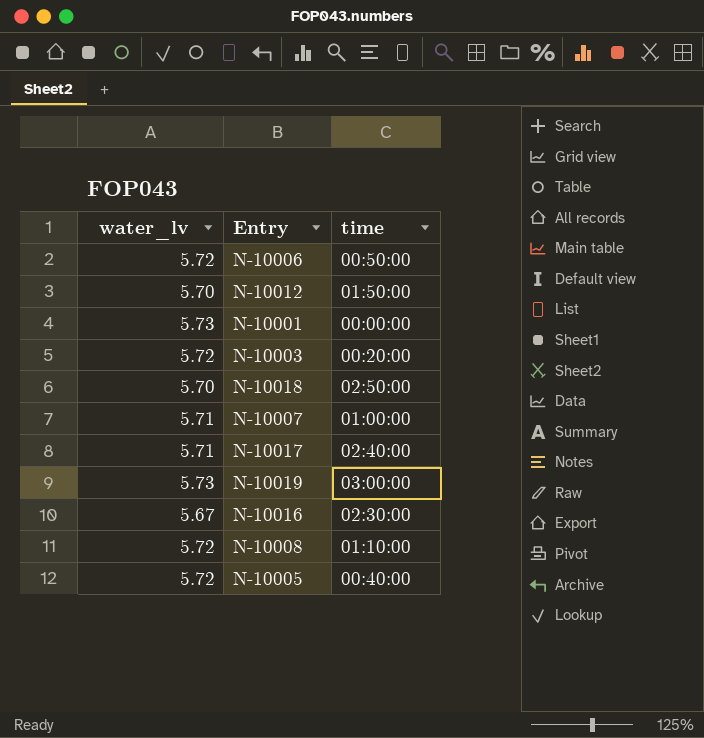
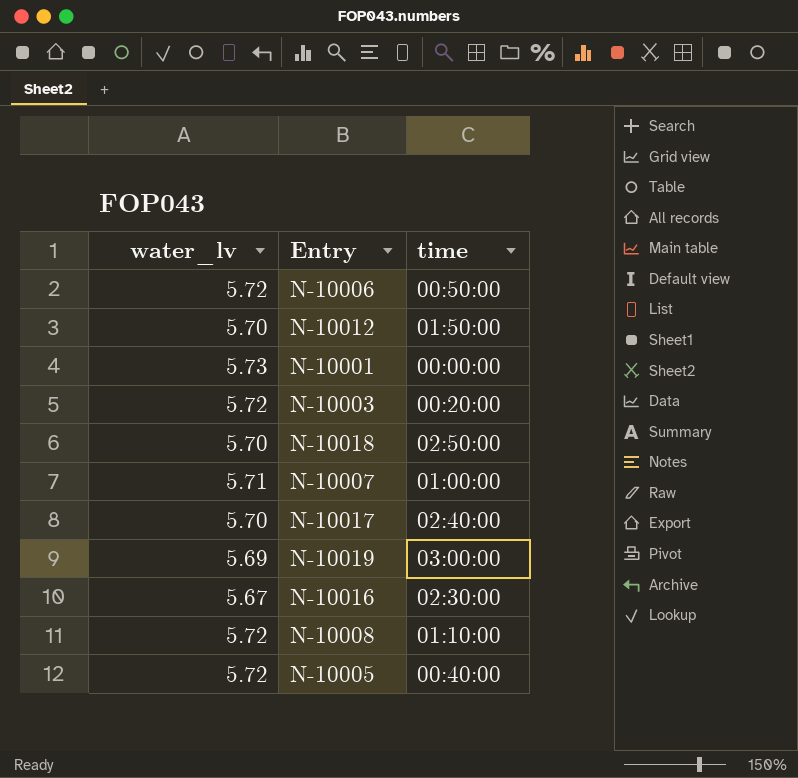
N-10017 | water_lv: 5.71 -> 5.70
N-10019 | water_lv: 5.73 -> 5.69

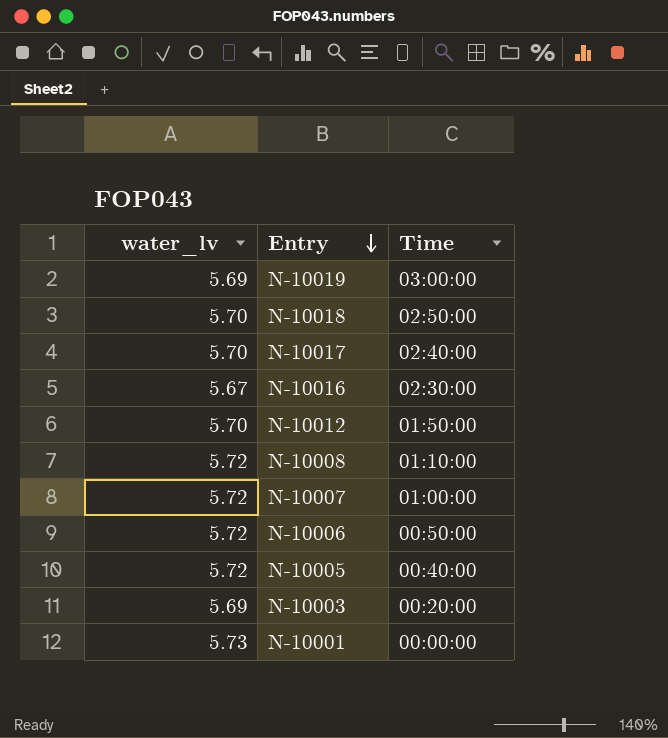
row order: none -> Entry descending
column name: time -> Time
N-10007 | water_lv: 5.71 -> 5.72
N-10003 | water_lv: 5.72 -> 5.69

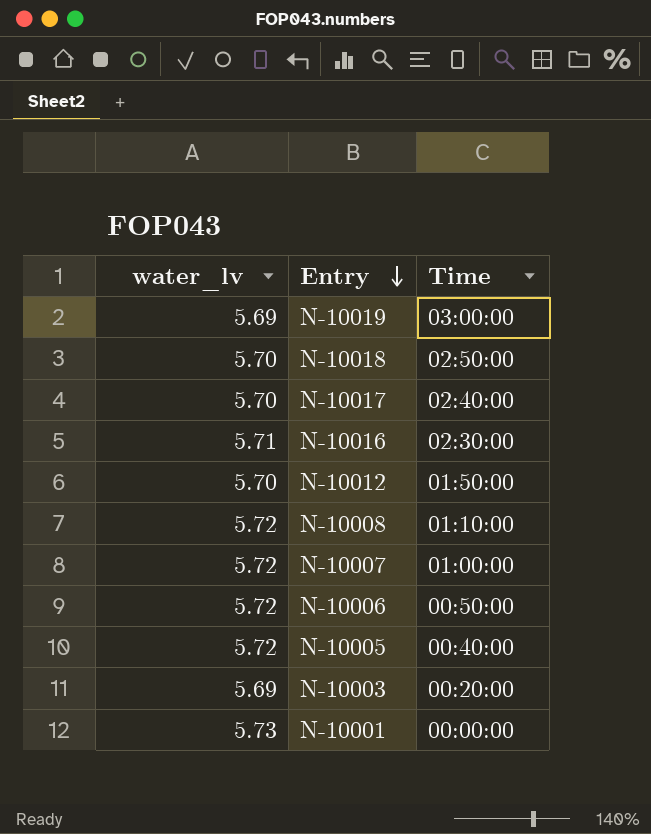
N-10016 | water_lv: 5.67 -> 5.71

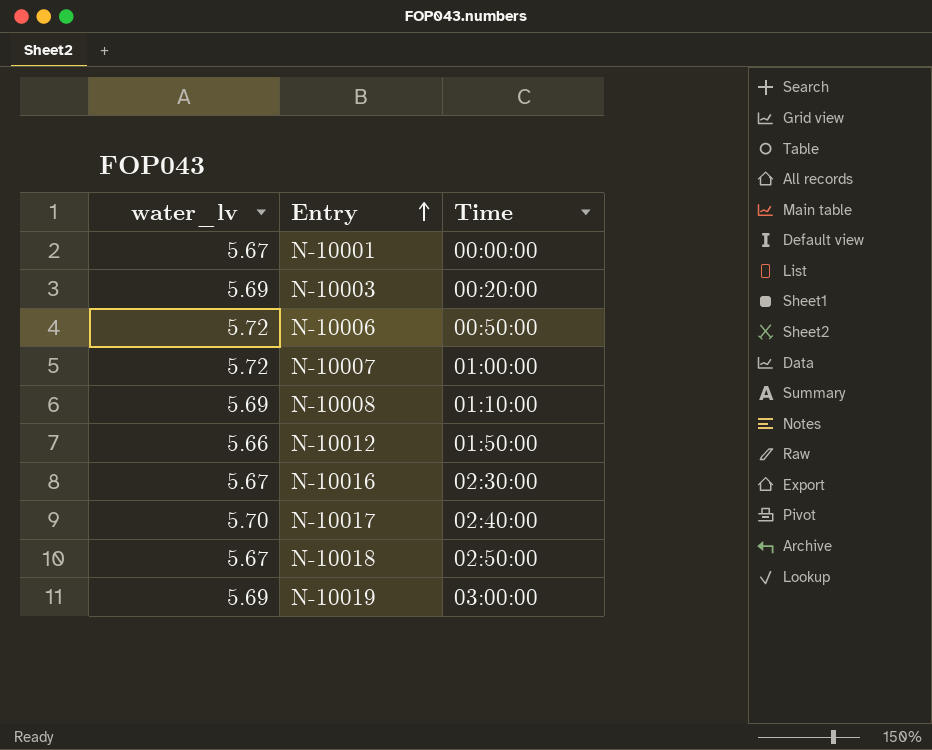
row order: Entry descending -> Entry ascending
row N-10005: 5.72 | 00:40:00 -> none
N-10001 | water_lv: 5.73 -> 5.67
N-10008 | water_lv: 5.72 -> 5.69
N-10012 | water_lv: 5.70 -> 5.66
N-10016 | water_lv: 5.71 -> 5.67
N-10018 | water_lv: 5.70 -> 5.67

